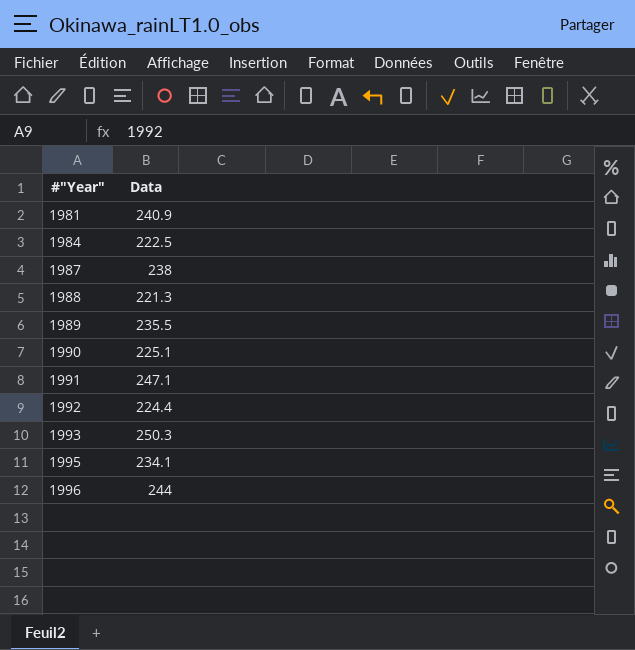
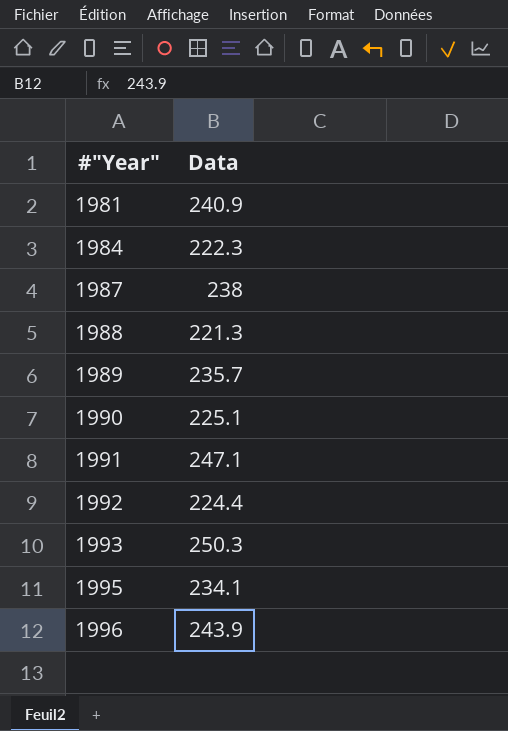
1984 | Data: 222.5 -> 222.3
1989 | Data: 235.5 -> 235.7
1996 | Data: 244 -> 243.9

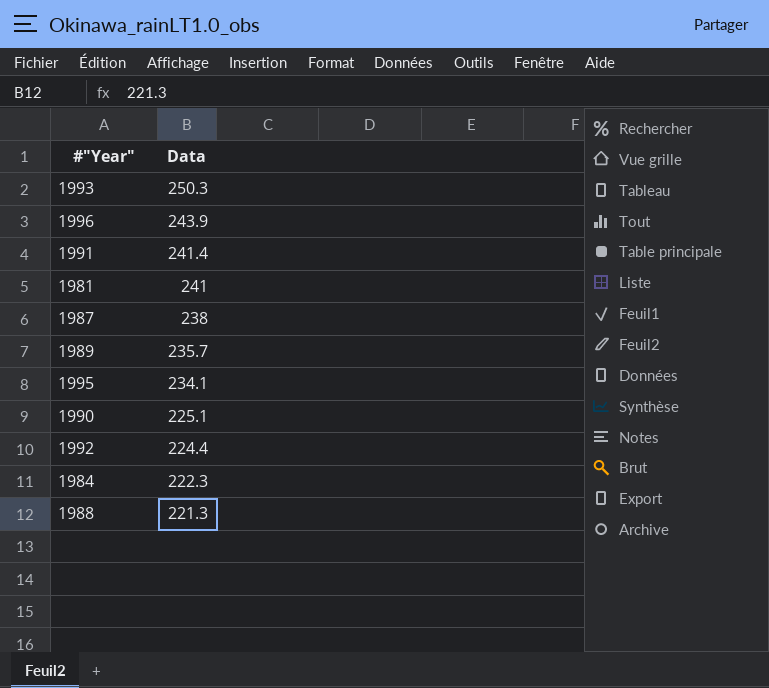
row order: #"Year" ascending -> Data descending
1991 | Data: 247.1 -> 241.4
1981 | Data: 240.9 -> 241

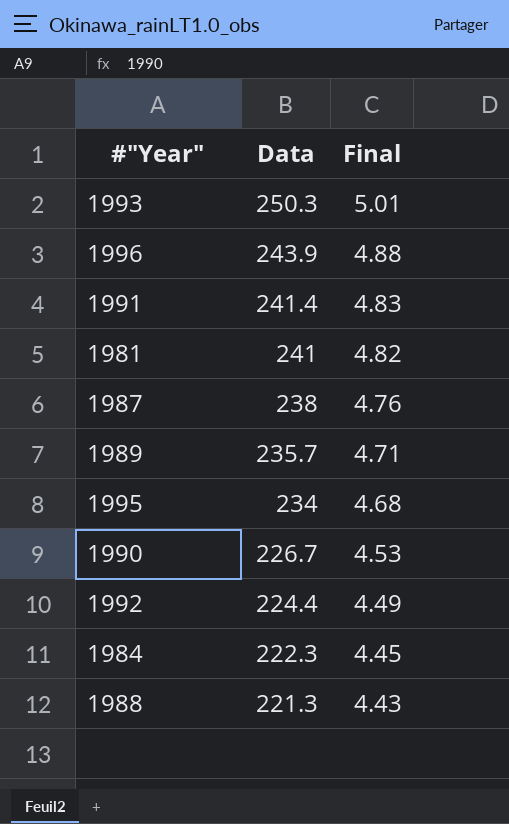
column Final | formula: none -> [Data] * 0.02
1995 | Data: 234.1 -> 234
1990 | Data: 225.1 -> 226.7

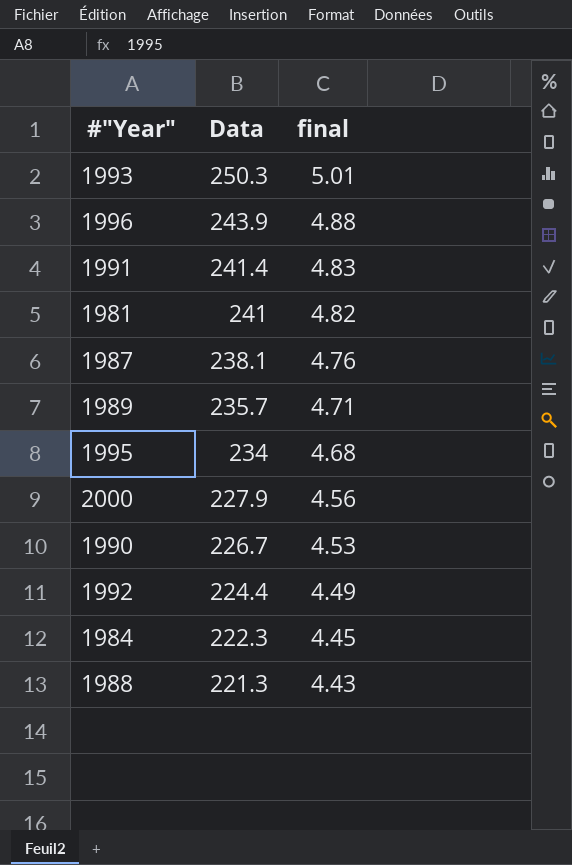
column name: Final -> final
1987 | Data: 238 -> 238.1
row 2000: none -> 227.9 | 4.56

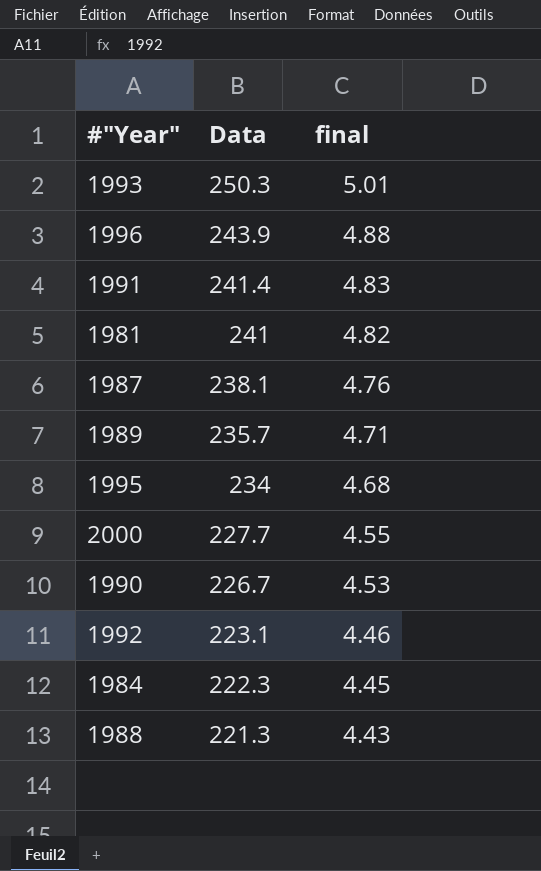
2000 | Data: 227.9 -> 227.7
2000 | final: 4.56 -> 4.55
1992 | Data: 224.4 -> 223.1
1992 | final: 4.49 -> 4.46

